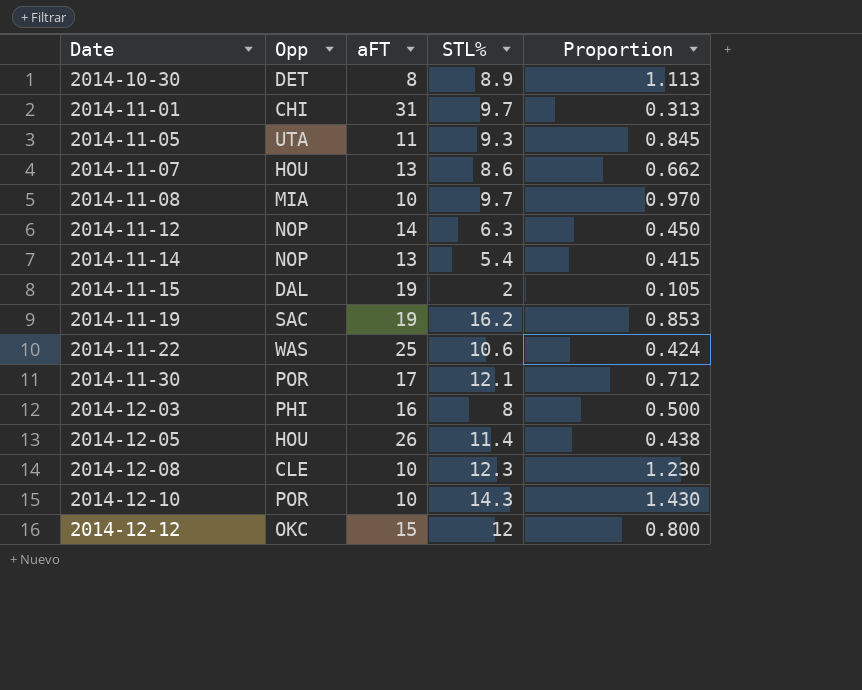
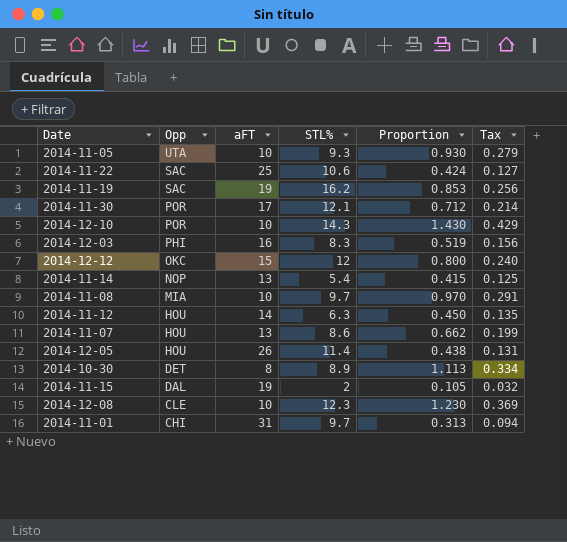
row order: Date ascending -> Opp descending
column Tax | formula: none -> [Proportion] * 0.3
2014-11-05 | aFT: 11 -> 10
2014-11-05 | Proportion: 0.845 -> 0.930
2014-11-22 | Opp: WAS -> SAC
2014-12-03 | STL%: 8 -> 8.3
2014-12-03 | Proportion: 0.500 -> 0.519
2014-11-12 | Opp: NOP -> HOU

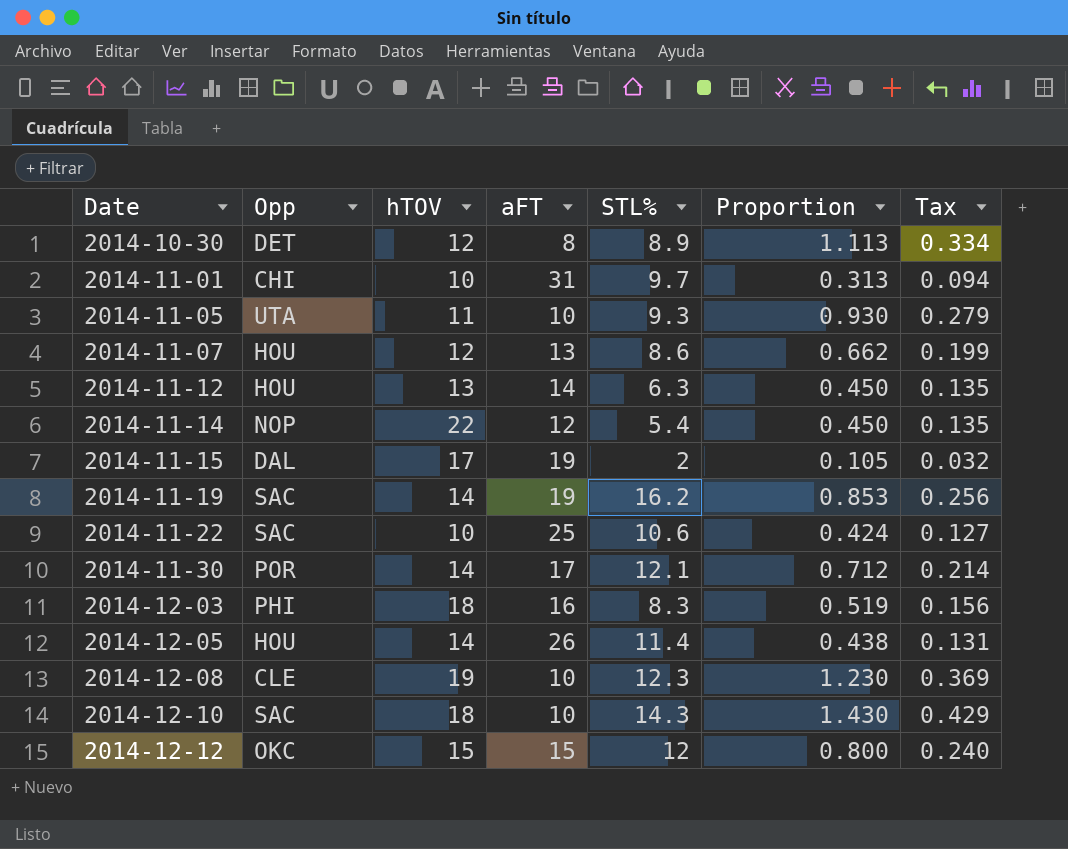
row order: Opp descending -> Date ascending
column hTOV | position: none -> 3
row 2014-11-08: MIA | 10 | 9.7 | 0.970 | 0.291 -> none
2014-11-14 | aFT: 13 -> 12
2014-11-14 | Proportion: 0.415 -> 0.450
2014-11-14 | Tax: 0.125 -> 0.135
2014-12-10 | Opp: POR -> SAC

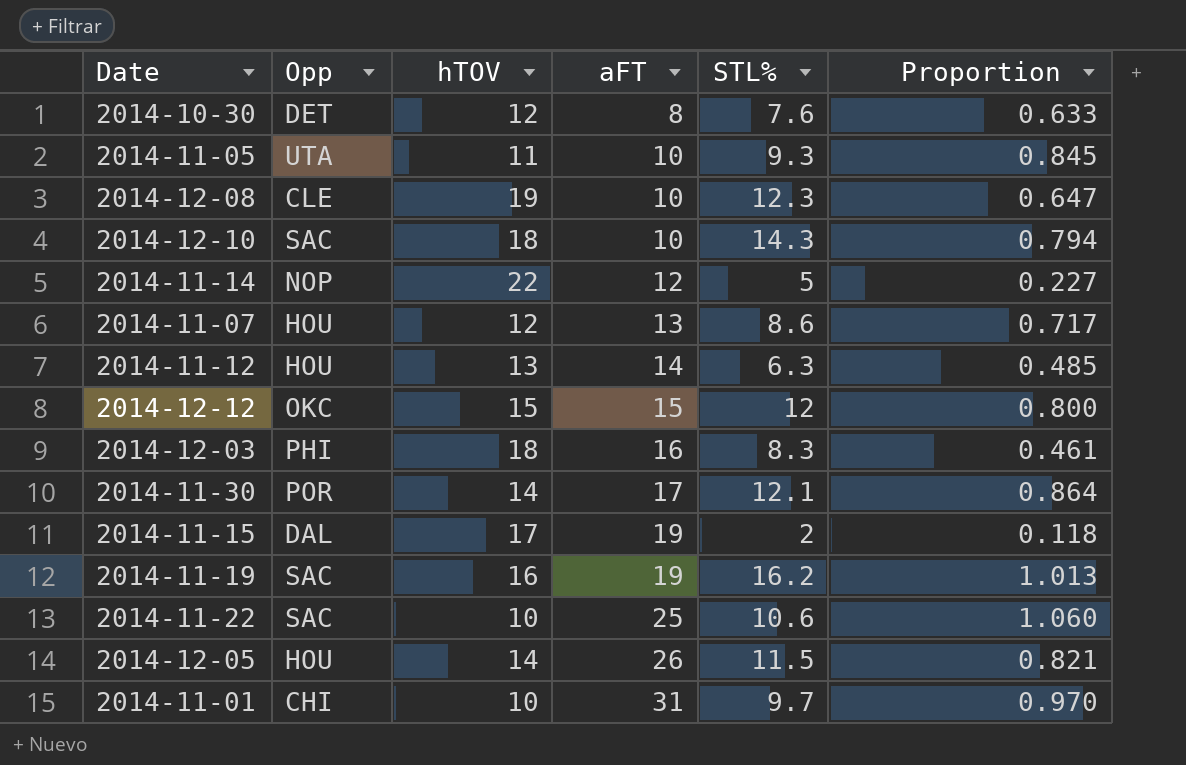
row order: Date ascending -> aFT ascending
column Tax | formula: [Proportion] * 0.3 -> none
column Proportion | formula: [STL%] / [aFT] -> [STL%] / [hTOV]
2014-10-30 | STL%: 8.9 -> 7.6
2014-11-14 | STL%: 5.4 -> 5
2014-11-19 | hTOV: 14 -> 16
2014-12-05 | STL%: 11.4 -> 11.5

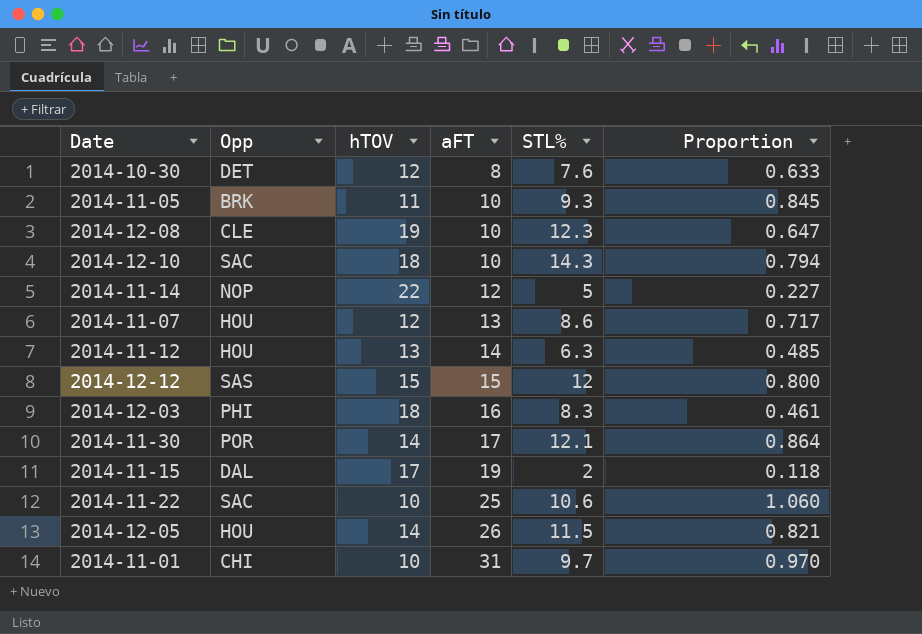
row 2014-11-19: SAC | 16 | 19 | 16.2 | 1.013 -> none
2014-11-05 | Opp: UTA -> BRK
2014-12-12 | Opp: OKC -> SAS

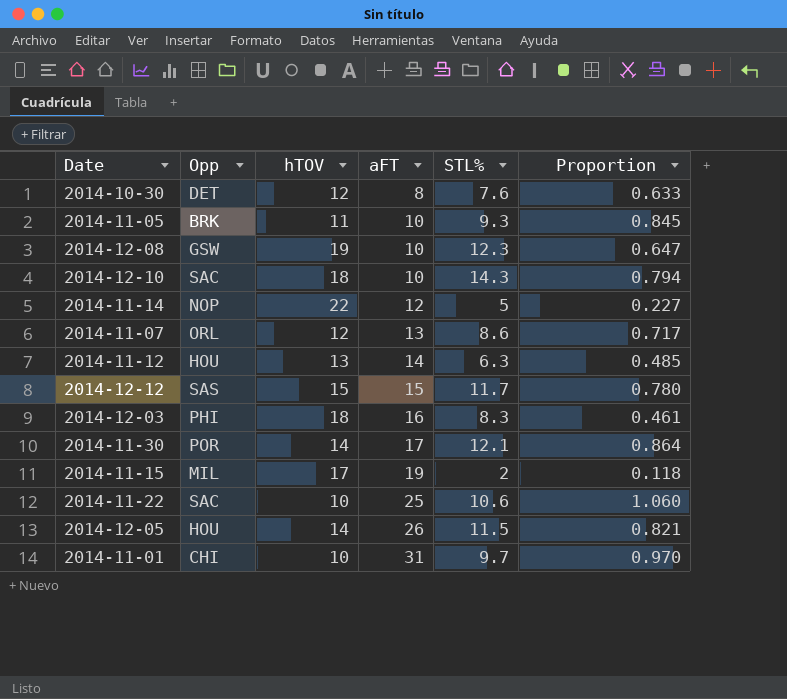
2014-12-08 | Opp: CLE -> GSW
2014-11-07 | Opp: HOU -> ORL
2014-12-12 | STL%: 12 -> 11.7
2014-12-12 | Proportion: 0.800 -> 0.780
2014-11-15 | Opp: DAL -> MIL

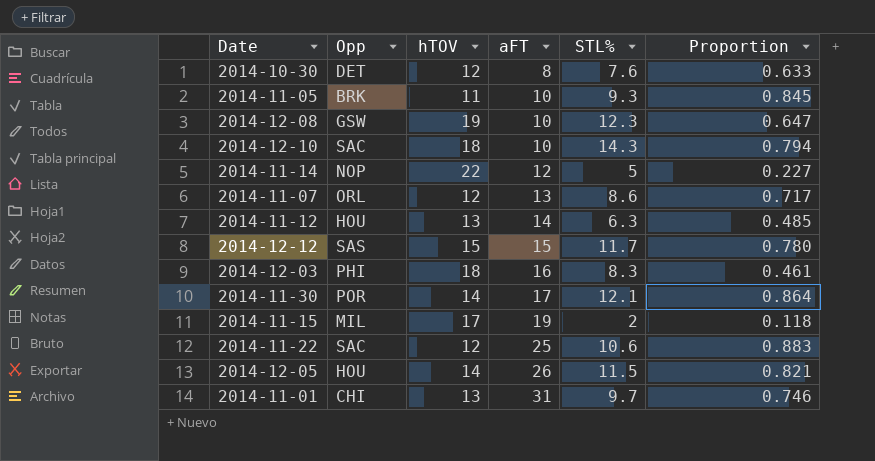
2014-11-22 | hTOV: 10 -> 12
2014-11-22 | Proportion: 1.060 -> 0.883
2014-11-01 | hTOV: 10 -> 13
2014-11-01 | Proportion: 0.970 -> 0.746

